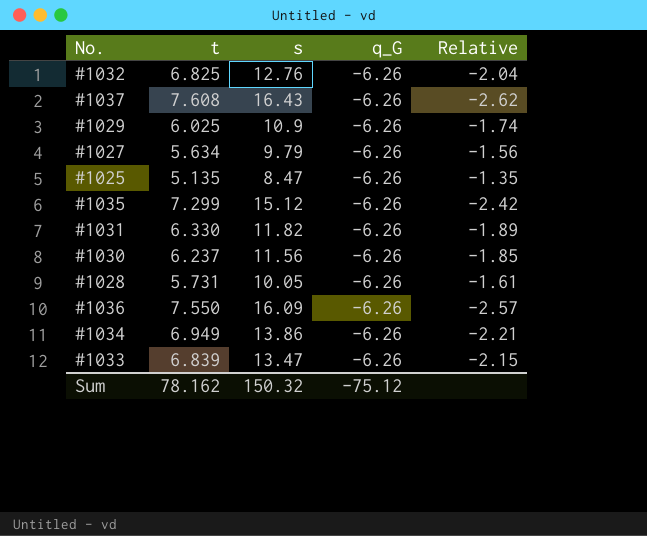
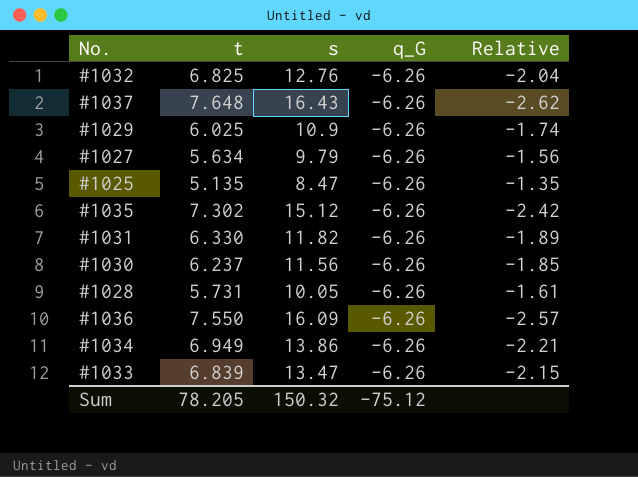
#1037 | t: 7.608 -> 7.648
#1035 | t: 7.299 -> 7.302
Sum | t: 78.162 -> 78.205

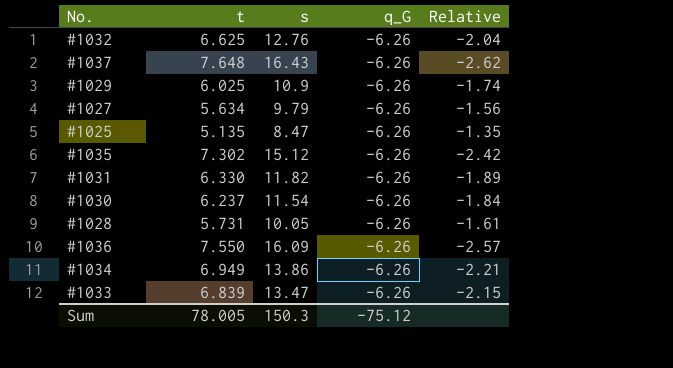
#1032 | t: 6.825 -> 6.625
#1030 | s: 11.56 -> 11.54
#1030 | Relative: -1.85 -> -1.84
Sum | t: 78.205 -> 78.005
Sum | s: 150.32 -> 150.3

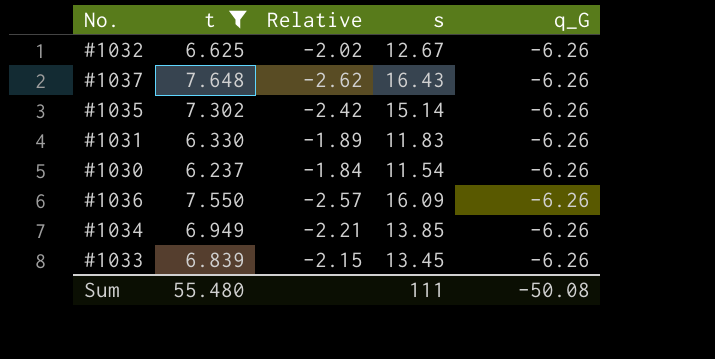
filter: none -> t >= 6.237
column Relative | position: 5 -> 3
#1032 | Relative: -2.04 -> -2.02
#1032 | s: 12.76 -> 12.67
#1035 | s: 15.12 -> 15.14
#1031 | s: 11.82 -> 11.83
#1034 | s: 13.86 -> 13.85
#1033 | s: 13.47 -> 13.45
Sum | t: 78.005 -> 55.480
Sum | s: 150.3 -> 111
Sum | q_G: -75.12 -> -50.08

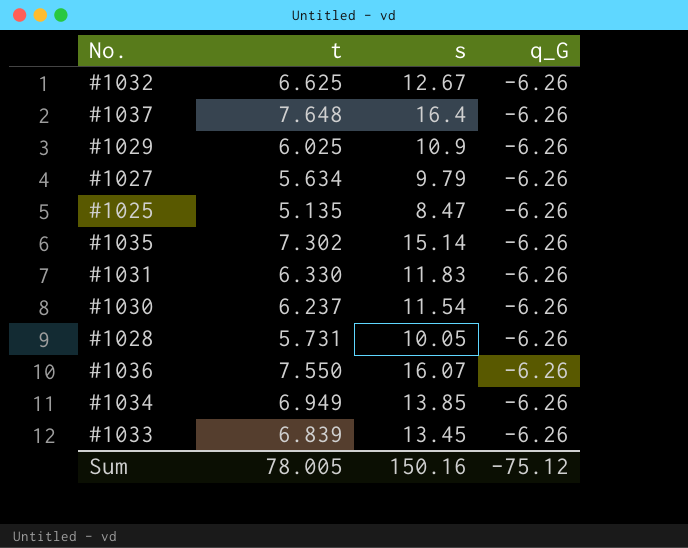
filter: t >= 6.237 -> none
column Relative | formula: [s] / [q_G] -> none
#1037 | s: 16.43 -> 16.4
#1036 | s: 16.09 -> 16.07
Sum | t: 55.480 -> 78.005
Sum | s: 111 -> 150.16
Sum | q_G: -50.08 -> -75.12

